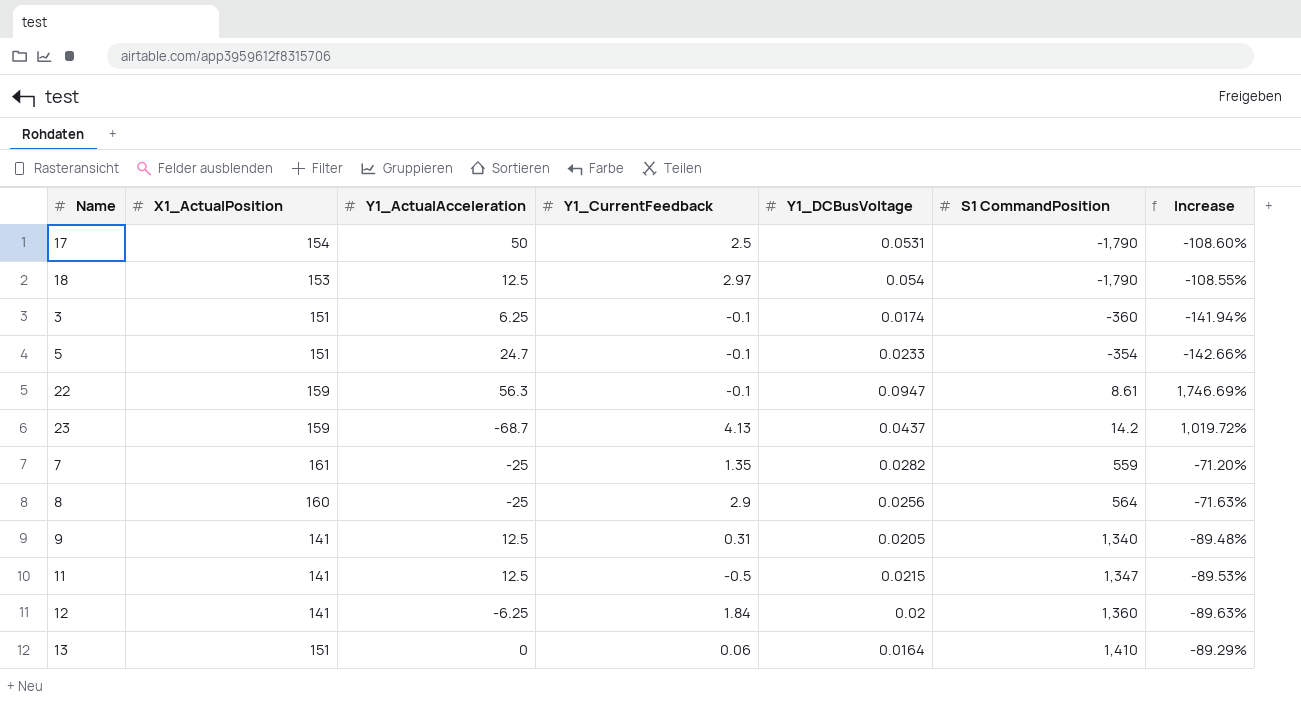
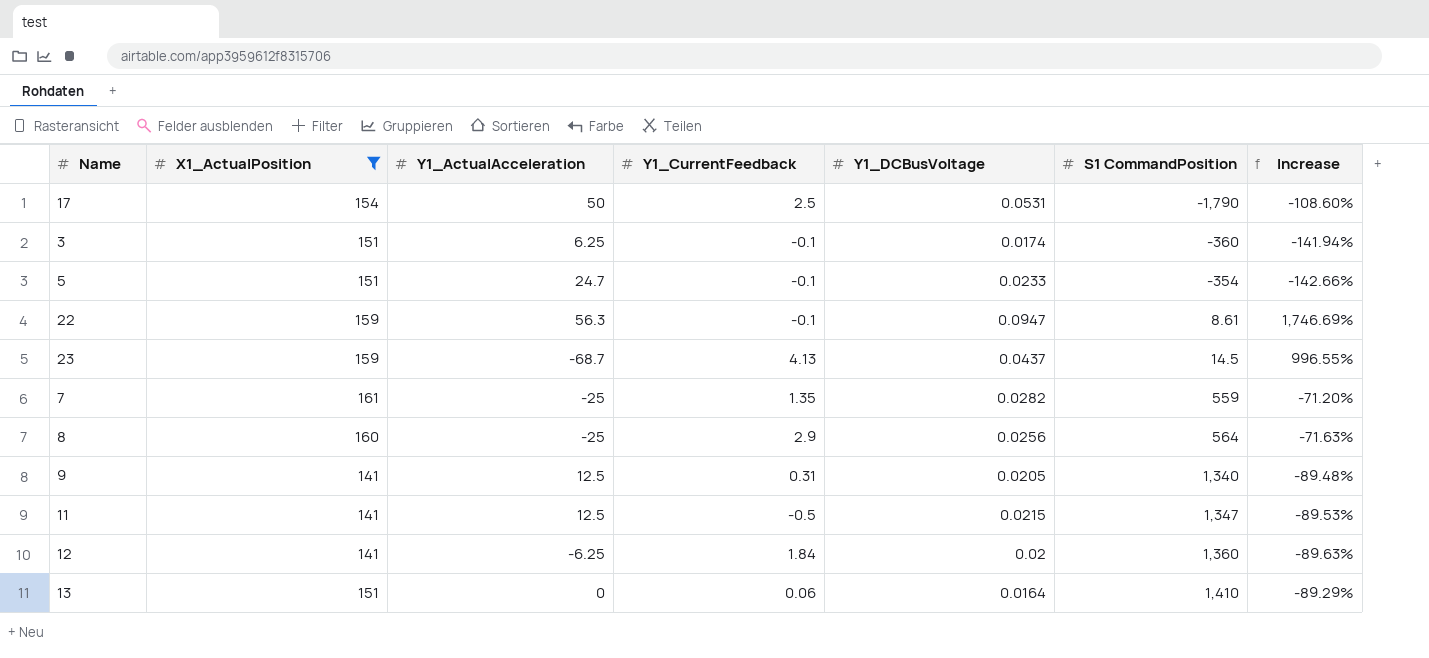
filter: none -> X1_ActualPosition != 153
23 | S1 CommandPosition: 14.2 -> 14.5
23 | Increase: 1,019.72% -> 996.55%

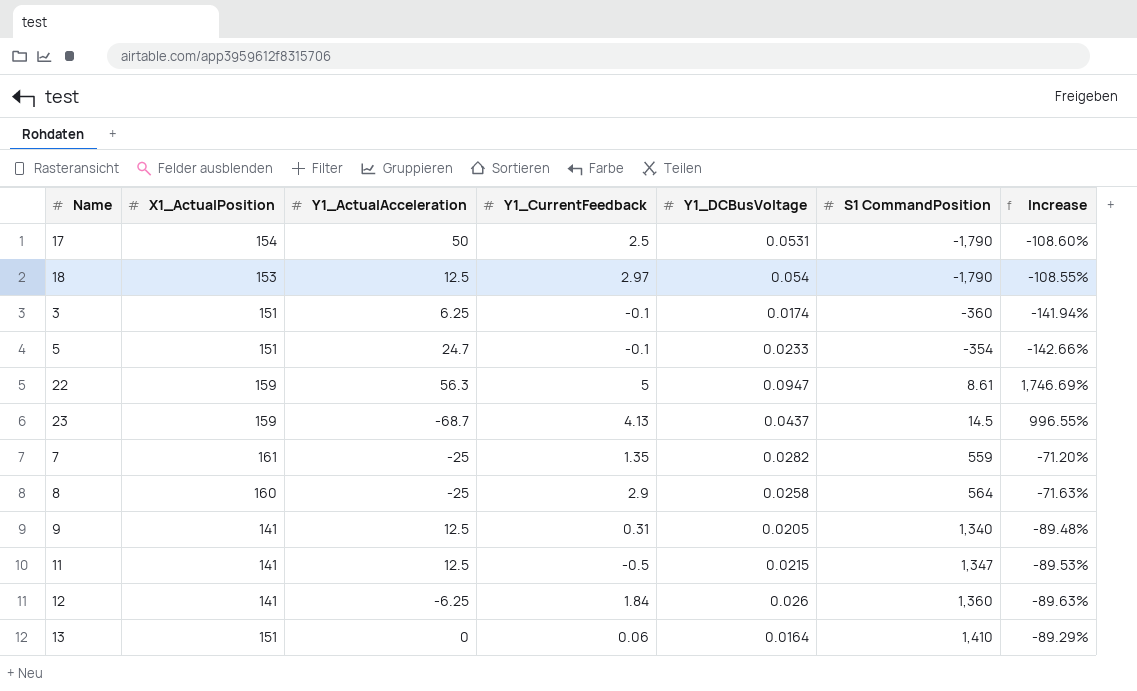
filter: X1_ActualPosition != 153 -> none
22 | Y1_CurrentFeedback: -0.1 -> 5
8 | Y1_DCBusVoltage: 0.0256 -> 0.0258
12 | Y1_DCBusVoltage: 0.02 -> 0.026

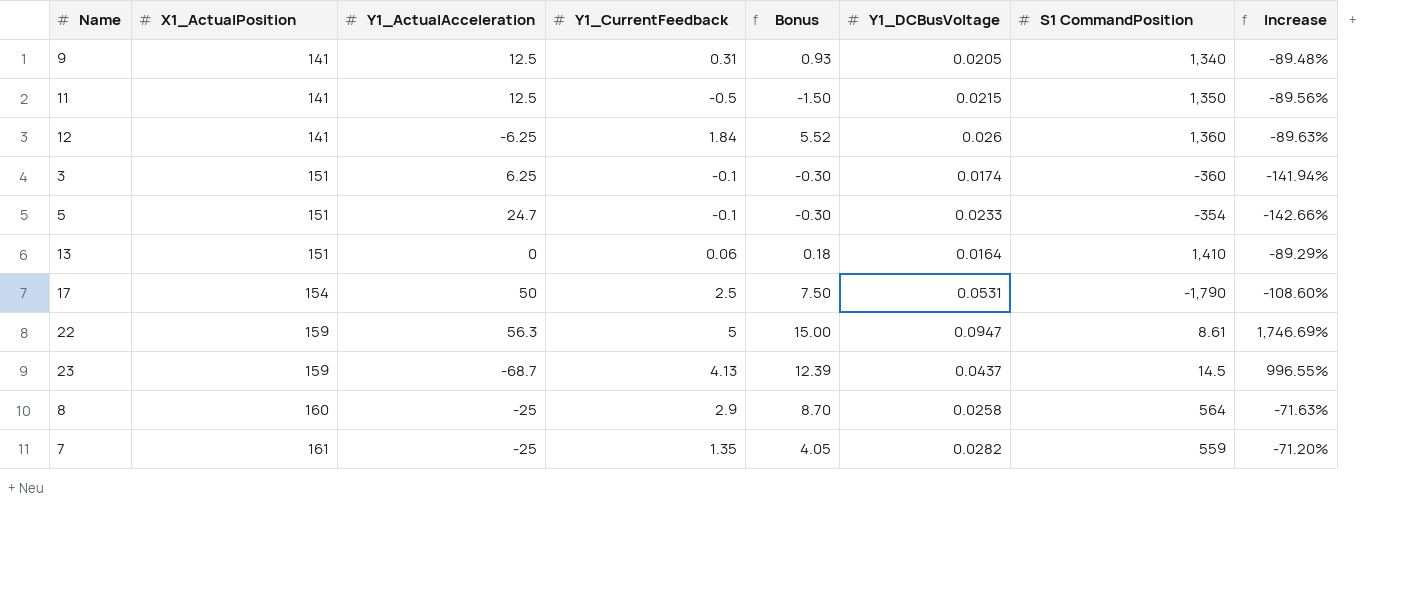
row order: S1 CommandPosition ascending -> X1_ActualPosition ascending
column Bonus | formula: none -> [Y1_CurrentFeedback] * 3
row 18: 153 | 12.5 | 2.97 | 0.054 | -1,790 | -108.55% -> none
11 | S1 CommandPosition: 1,347 -> 1,350
11 | Increase: -89.53% -> -89.56%

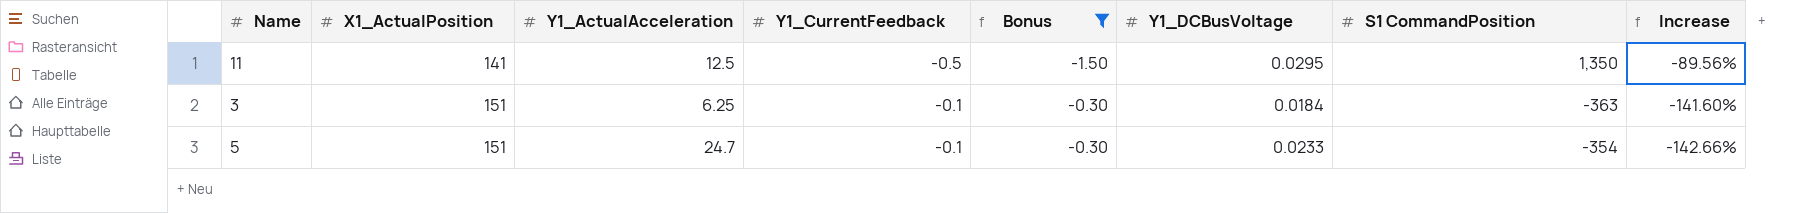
filter: none -> Bonus <= -0.30
11 | Y1_DCBusVoltage: 0.0215 -> 0.0295
3 | Y1_DCBusVoltage: 0.0174 -> 0.0184
3 | S1 CommandPosition: -360 -> -363
3 | Increase: -141.94% -> -141.60%

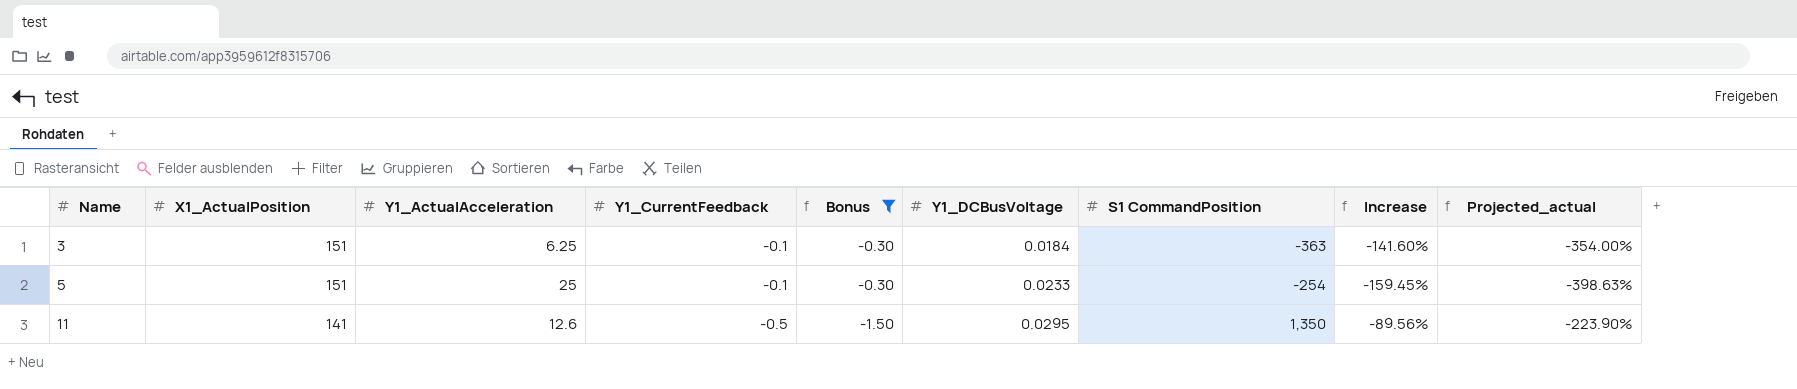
row order: X1_ActualPosition ascending -> Name ascending
column Projected_actual | formula: none -> [Increase] * 2.5
5 | Y1_ActualAcceleration: 24.7 -> 25
5 | S1 CommandPosition: -354 -> -254
5 | Increase: -142.66% -> -159.45%
11 | Y1_ActualAcceleration: 12.5 -> 12.6

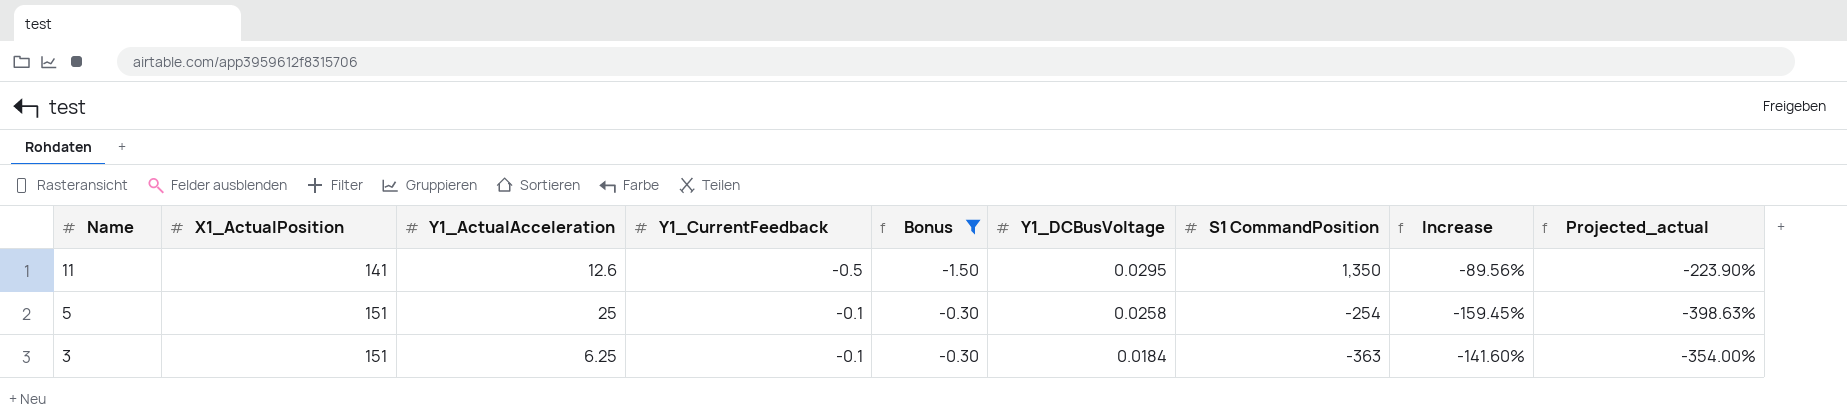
row order: Name ascending -> Name descending
5 | Y1_DCBusVoltage: 0.0233 -> 0.0258

